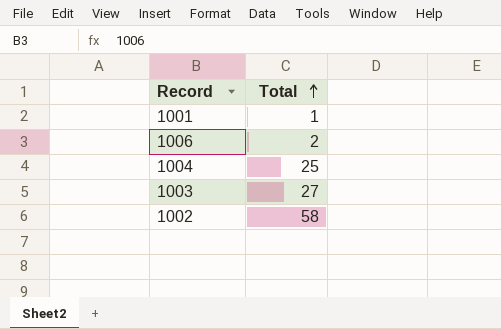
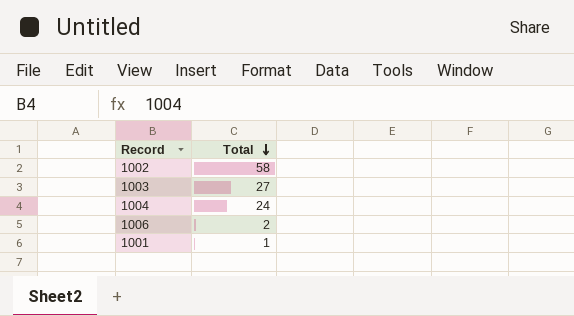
row order: Total ascending -> Total descending
1004 | Total: 25 -> 24

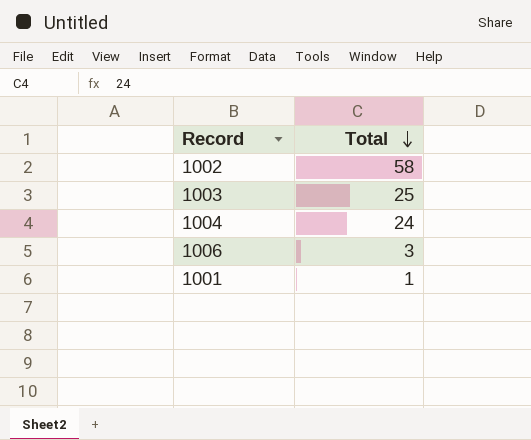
1003 | Total: 27 -> 25
1006 | Total: 2 -> 3

